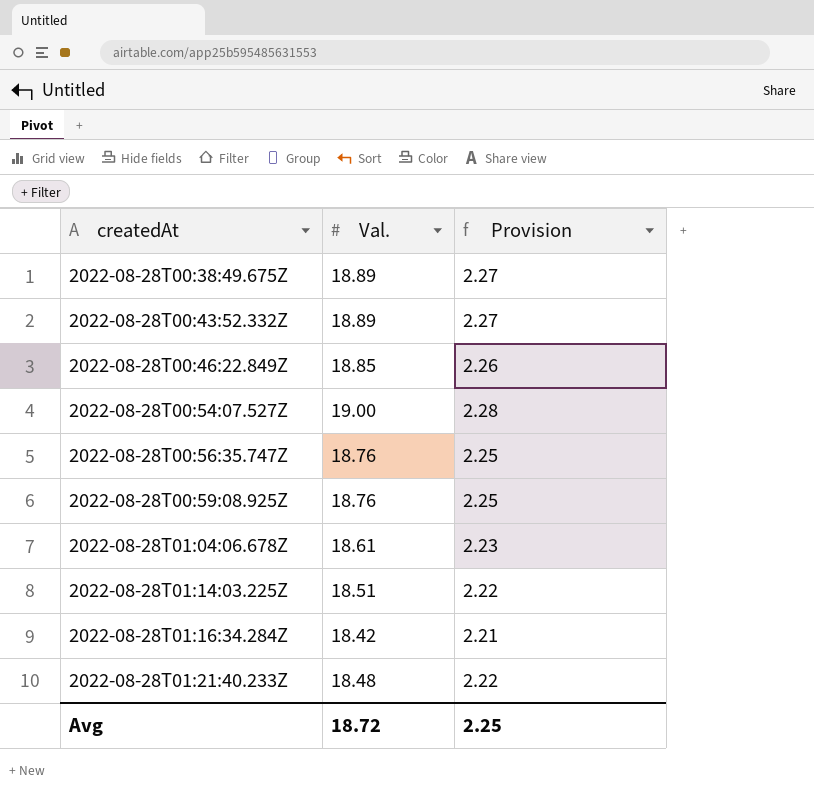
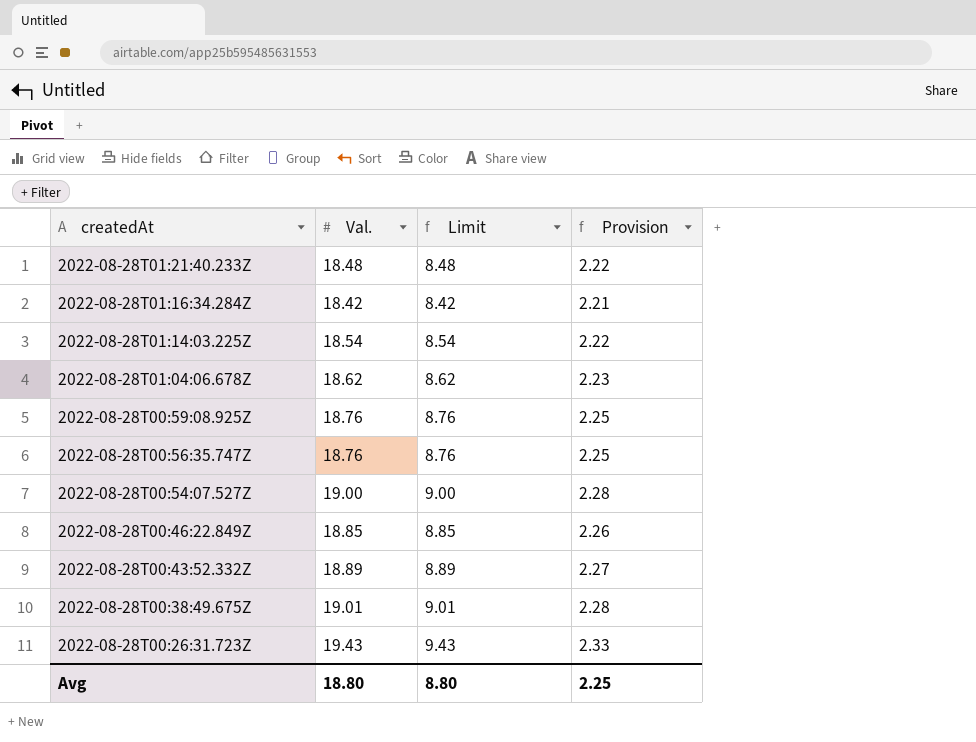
row order: createdAt ascending -> createdAt descending
column Limit | formula: none -> [Val.] - 10
2022-08-28T01:14:03.225Z | Val.: 18.51 -> 18.54
2022-08-28T01:04:06.678Z | Val.: 18.61 -> 18.62
2022-08-28T00:38:49.675Z | Val.: 18.89 -> 19.01
2022-08-28T00:38:49.675Z | Provision: 2.27 -> 2.28
row 2022-08-28T00:26:31.723Z: none -> 19.43 | 9.43 | 2.33
Avg | Val.: 18.72 -> 18.80

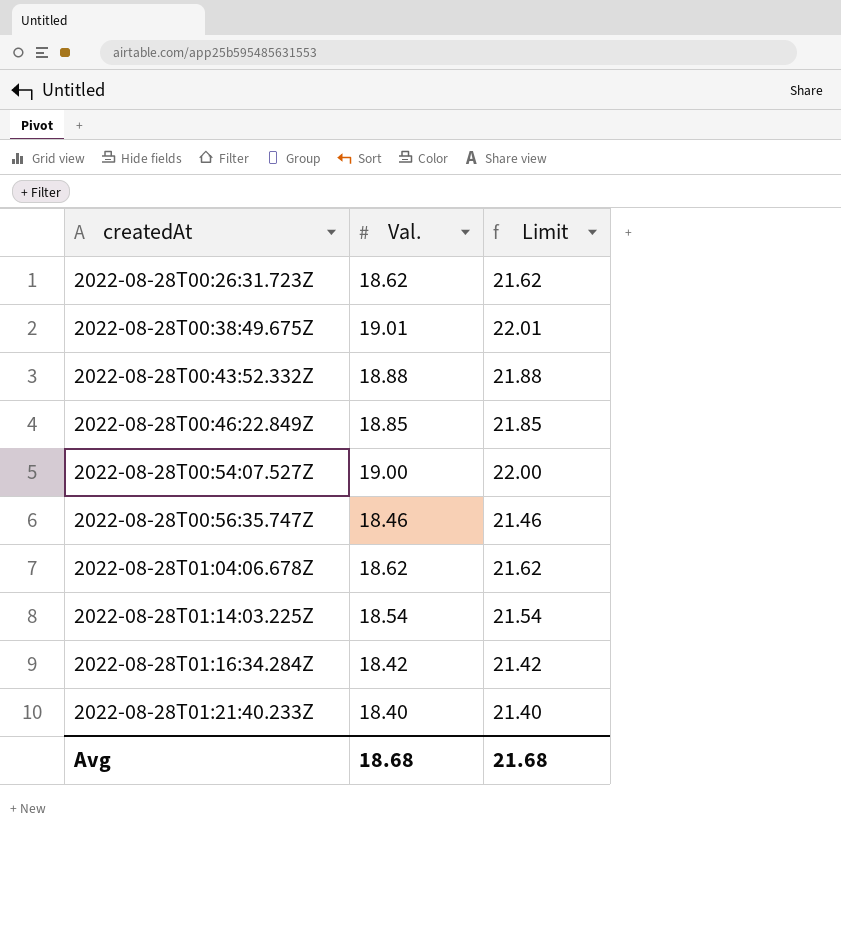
row order: createdAt descending -> createdAt ascending
column Provision | formula: [Val.] * 0.12 -> none
column Limit | formula: [Val.] - 10 -> [Val.] + 3
row 2022-08-28T00:59:08.925Z: 18.76 | 8.76 | 2.25 -> none
2022-08-28T00:26:31.723Z | Val.: 19.43 -> 18.62
2022-08-28T00:43:52.332Z | Val.: 18.89 -> 18.88
2022-08-28T00:56:35.747Z | Val.: 18.76 -> 18.46
2022-08-28T01:21:40.233Z | Val.: 18.48 -> 18.40
Avg | Val.: 18.80 -> 18.68
Avg | Limit: 8.80 -> 21.68

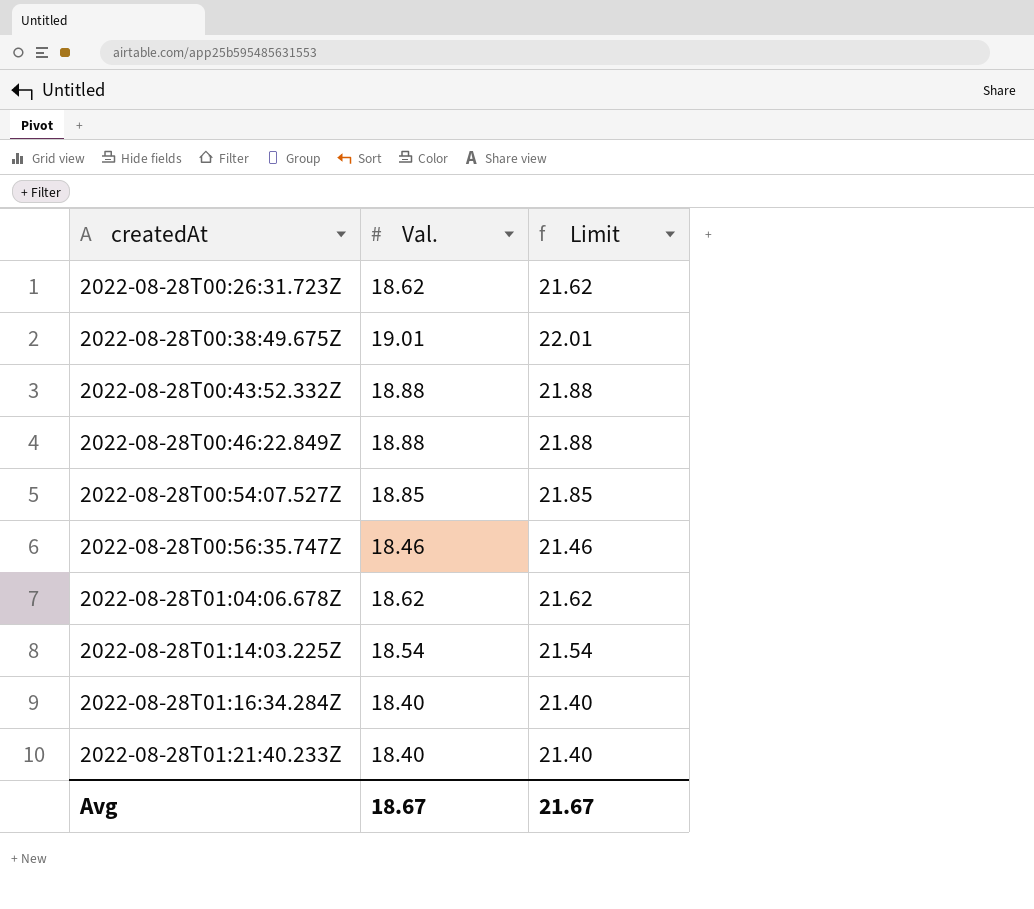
2022-08-28T00:46:22.849Z | Val.: 18.85 -> 18.88
2022-08-28T00:46:22.849Z | Limit: 21.85 -> 21.88
2022-08-28T00:54:07.527Z | Val.: 19.00 -> 18.85
2022-08-28T00:54:07.527Z | Limit: 22.00 -> 21.85
2022-08-28T01:16:34.284Z | Val.: 18.42 -> 18.40
2022-08-28T01:16:34.284Z | Limit: 21.42 -> 21.40
Avg | Val.: 18.68 -> 18.67
Avg | Limit: 21.68 -> 21.67

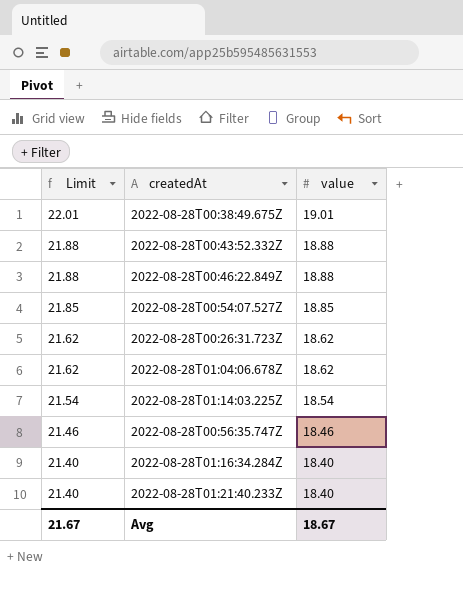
row order: createdAt ascending -> Limit descending
column Limit | position: 3 -> 1
column name: Val. -> value

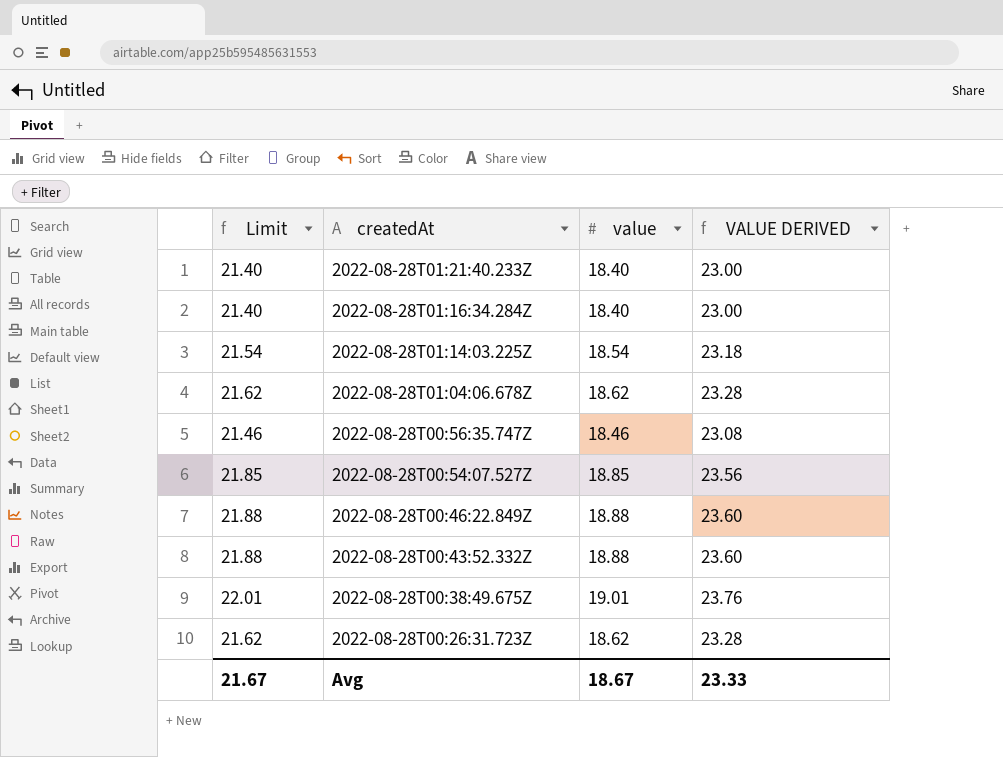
row order: Limit descending -> createdAt descending
column VALUE DERIVED | formula: none -> [value] * 1.25

